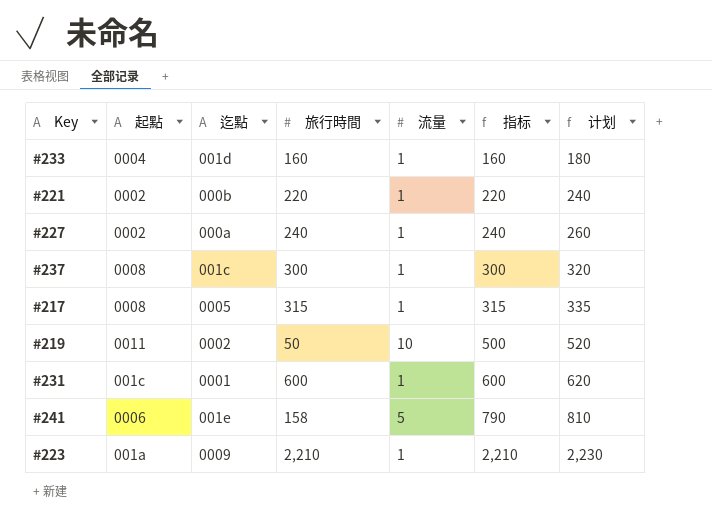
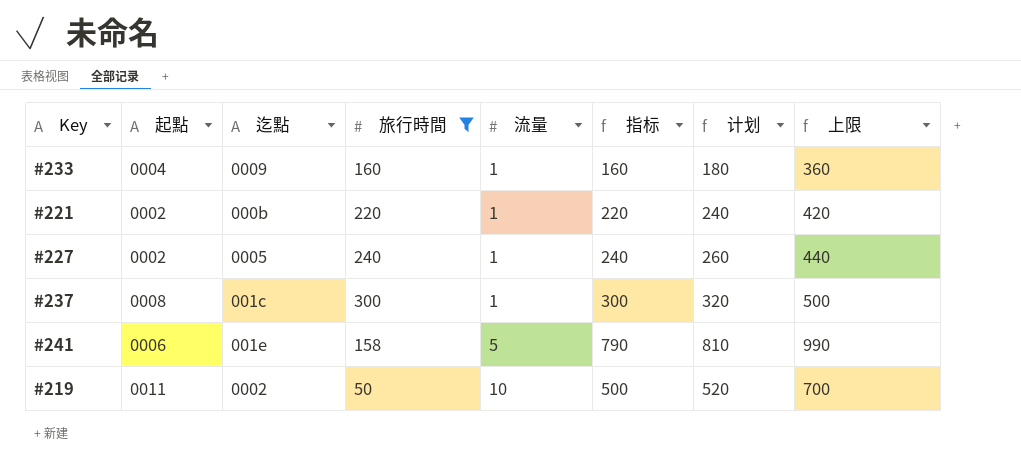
filter: none -> 旅行時間 <= 300
row order: 指标 ascending -> 流量 ascending
column 上限 | formula: none -> [指标] + 200
#233 | 迄點: 001d -> 0009
#227 | 迄點: 000a -> 0005

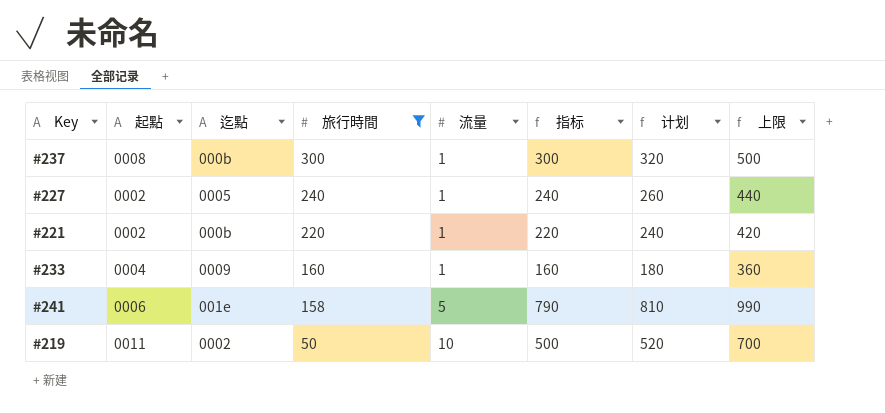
row order: 流量 ascending -> 旅行時間 descending
#237 | 迄點: 001c -> 000b

